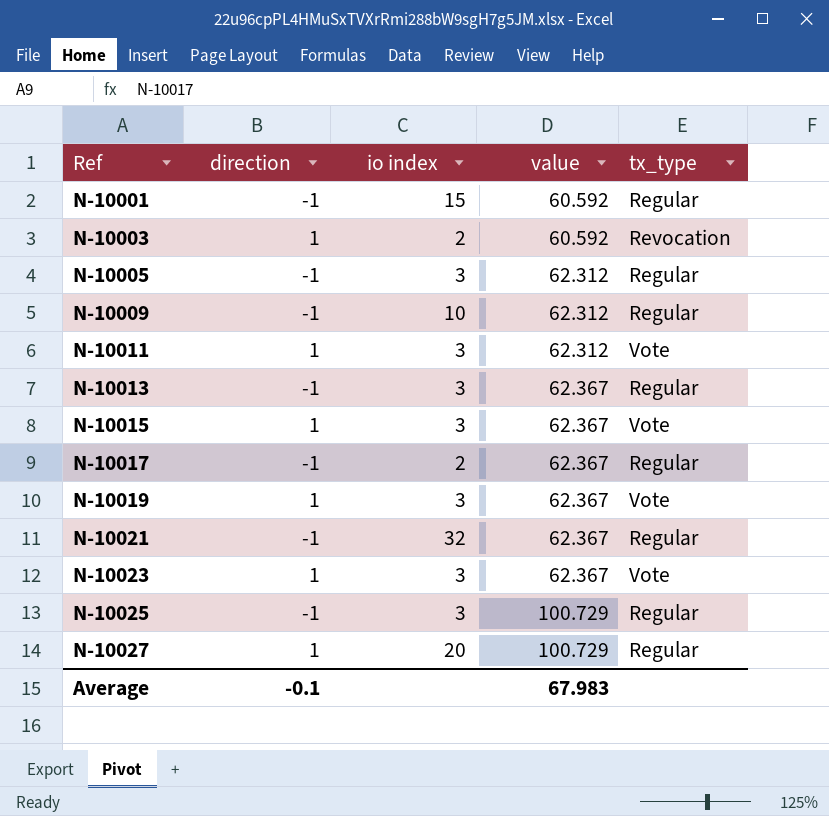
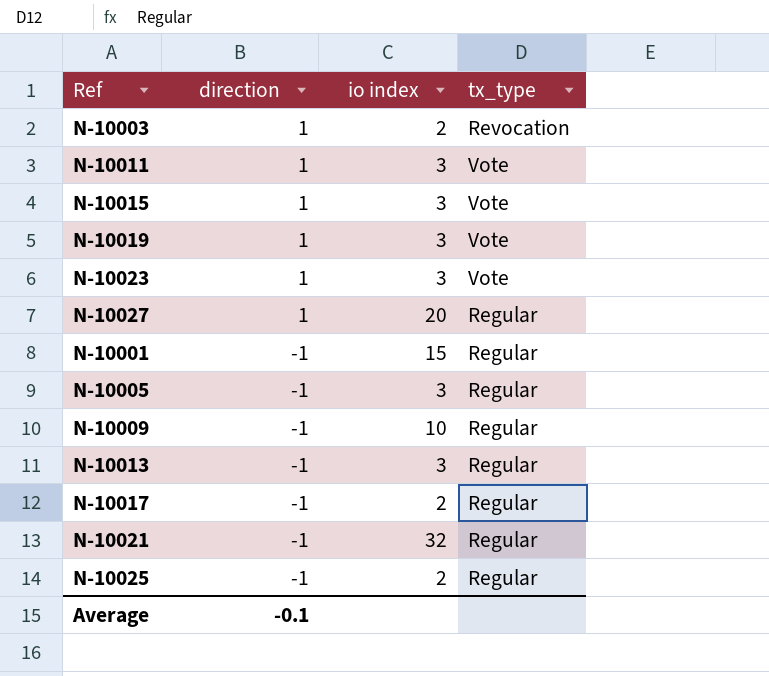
row order: Ref ascending -> direction descending
column value | position: 4 -> none
N-10025 | io index: 3 -> 2

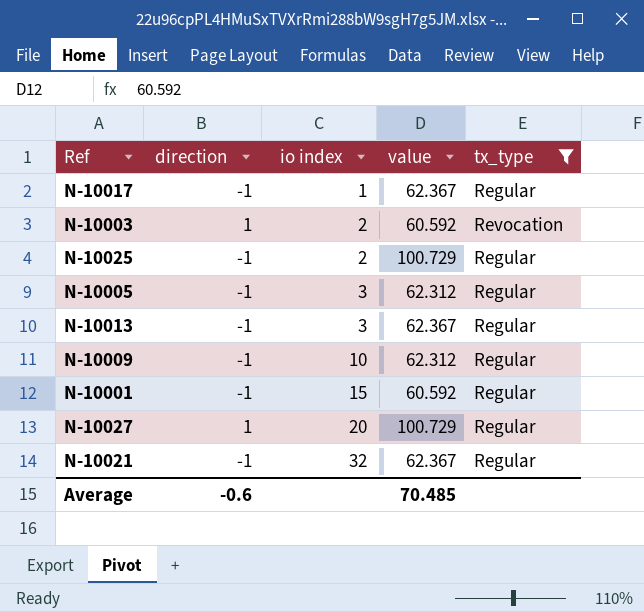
filter: none -> tx_type != Vote
row order: direction descending -> io index ascending
column value | position: none -> 4
N-10017 | io index: 2 -> 1
Average | direction: -0.1 -> -0.6

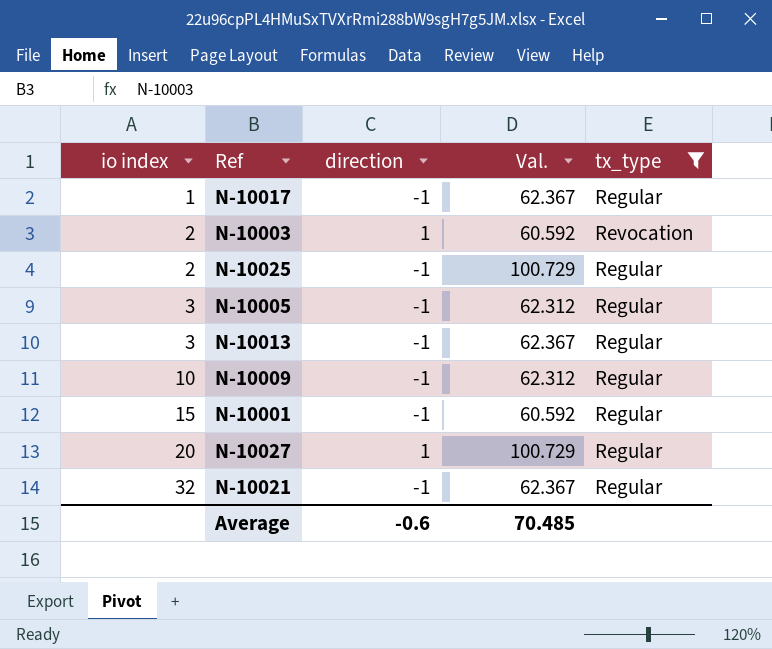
column io index | position: 3 -> 1
column name: value -> Val.

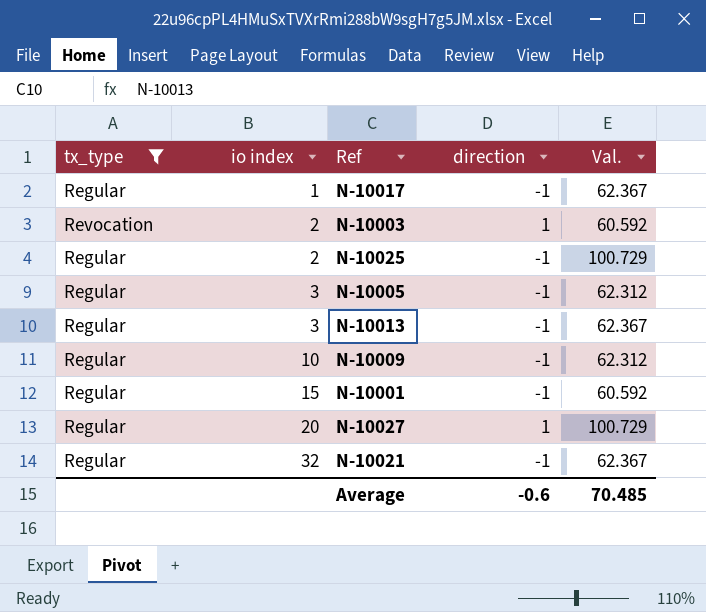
column tx_type | position: 5 -> 1

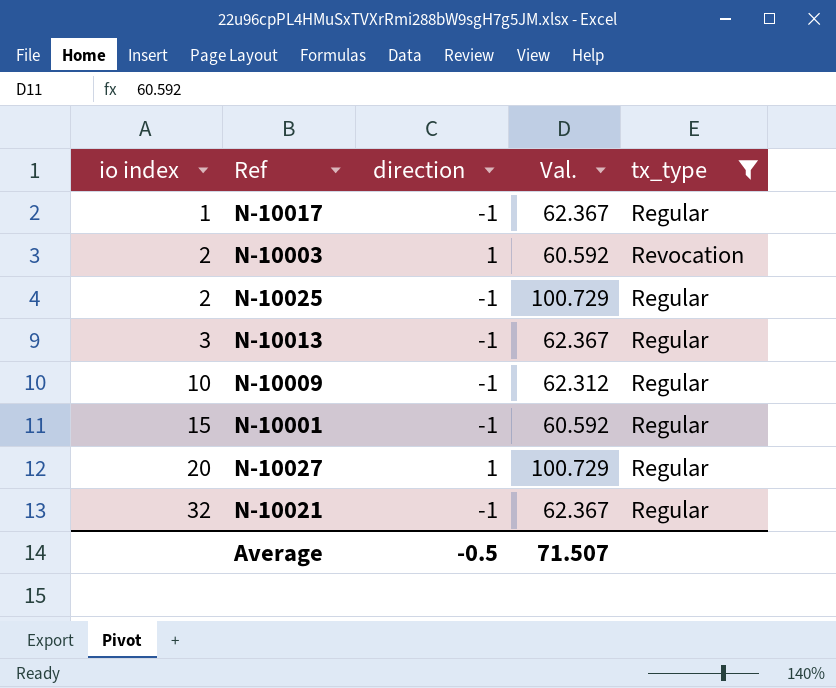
column tx_type | position: 1 -> 5
row N-10005: Regular | 3 | -1 | 62.312 -> none
Average | direction: -0.6 -> -0.5
Average | Val.: 70.485 -> 71.507

